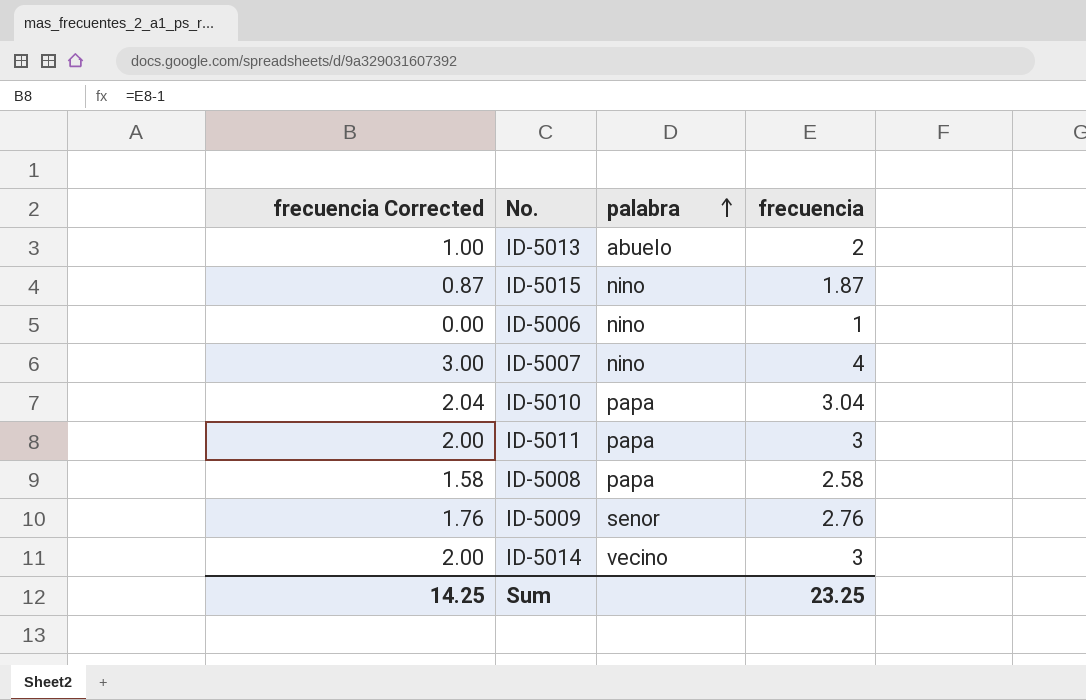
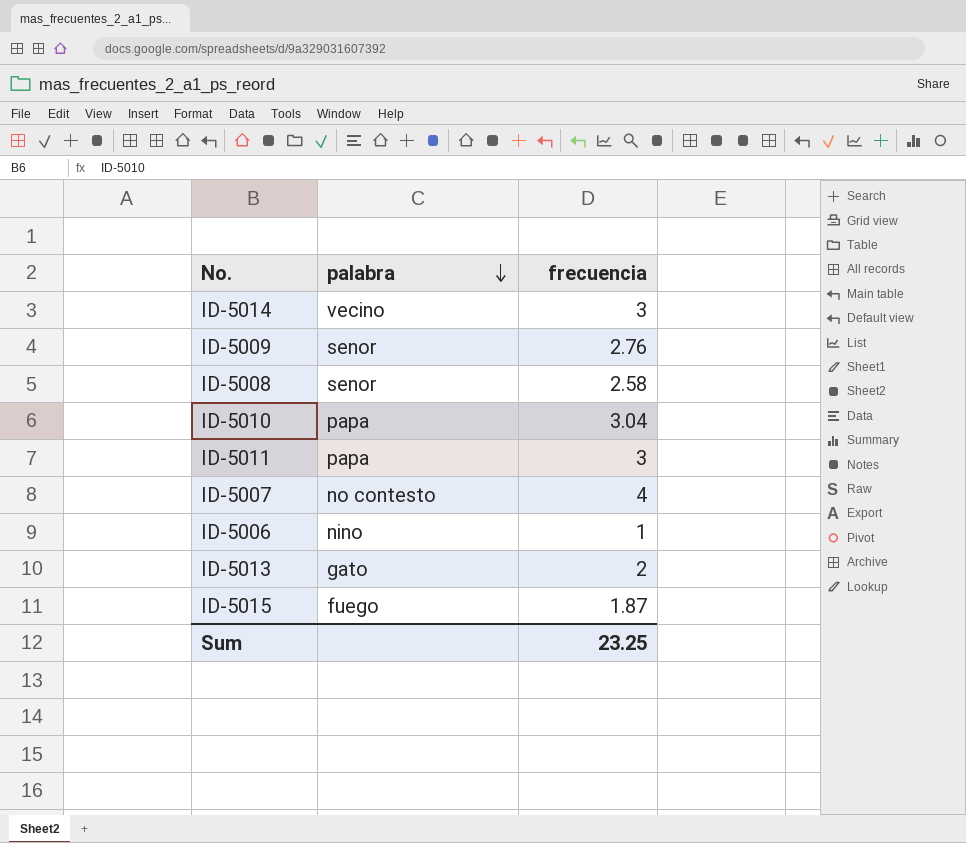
row order: palabra ascending -> palabra descending
column frecuencia Corrected | formula: [frecuencia] - 1 -> none
ID-5008 | palabra: papa -> senor
ID-5007 | palabra: nino -> no contesto
ID-5013 | palabra: abuelo -> gato
ID-5015 | palabra: nino -> fuego

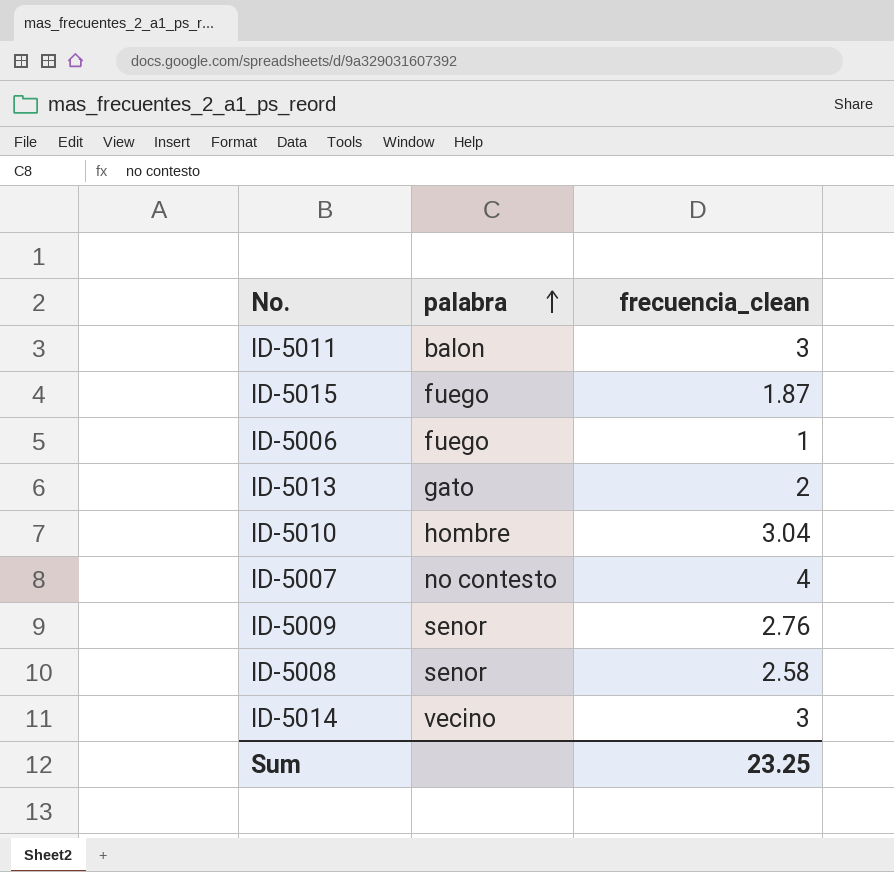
row order: palabra descending -> palabra ascending
column name: frecuencia -> frecuencia_clean
ID-5011 | palabra: papa -> balon
ID-5006 | palabra: nino -> fuego
ID-5010 | palabra: papa -> hombre

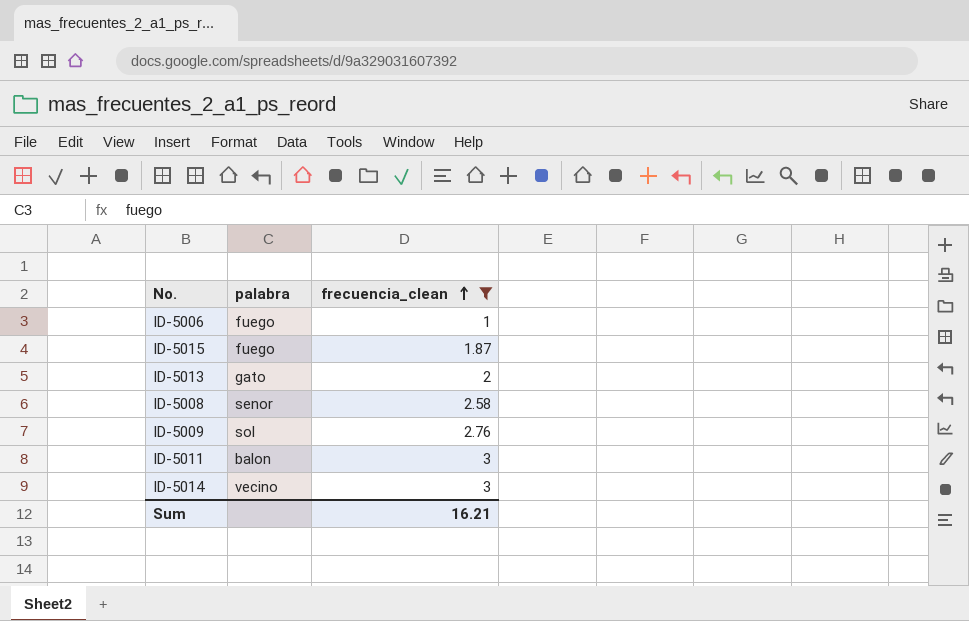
filter: none -> frecuencia_clean <= 3
row order: palabra ascending -> frecuencia_clean ascending
ID-5009 | palabra: senor -> sol
Sum | frecuencia_clean: 23.25 -> 16.21

